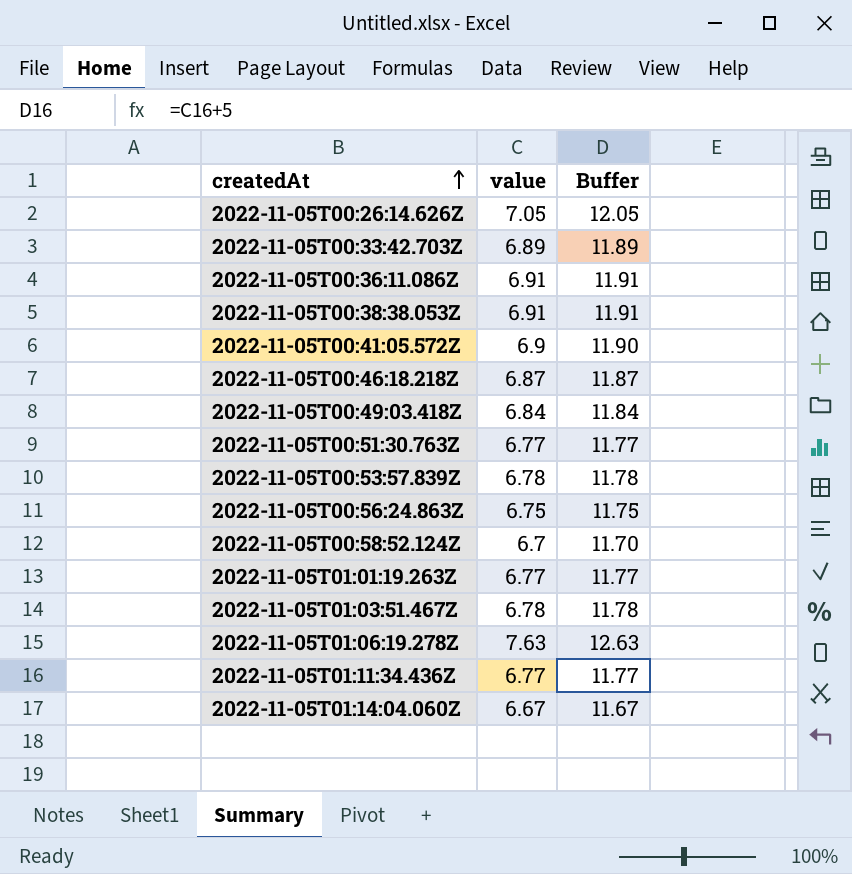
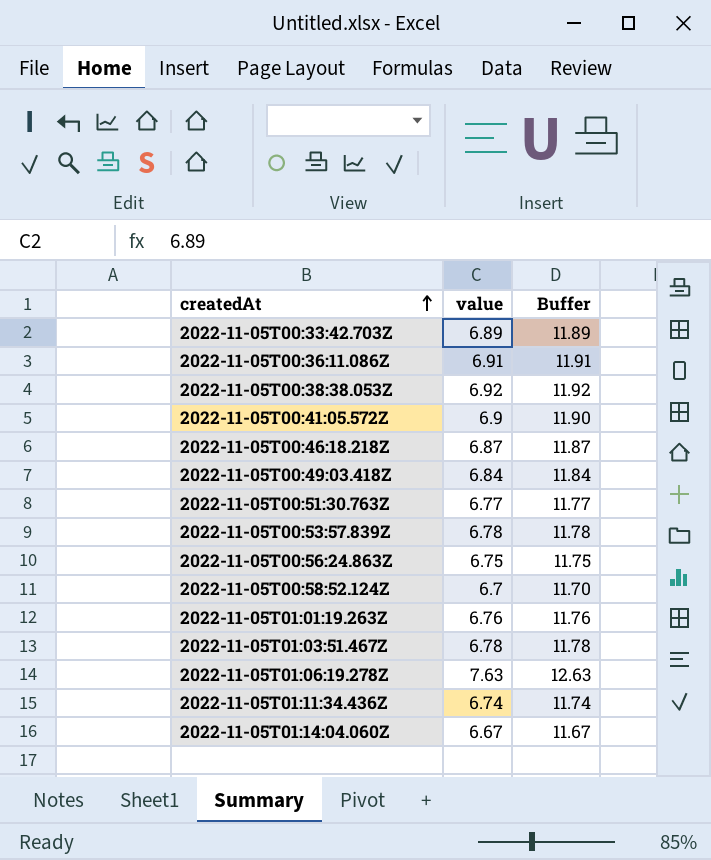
row 2022-11-05T00:26:14.626Z: 7.05 | 12.05 -> none
2022-11-05T00:38:38.053Z | value: 6.91 -> 6.92
2022-11-05T00:38:38.053Z | Buffer: 11.91 -> 11.92
2022-11-05T01:01:19.263Z | value: 6.77 -> 6.76
2022-11-05T01:01:19.263Z | Buffer: 11.77 -> 11.76
2022-11-05T01:11:34.436Z | value: 6.77 -> 6.74
2022-11-05T01:11:34.436Z | Buffer: 11.77 -> 11.74

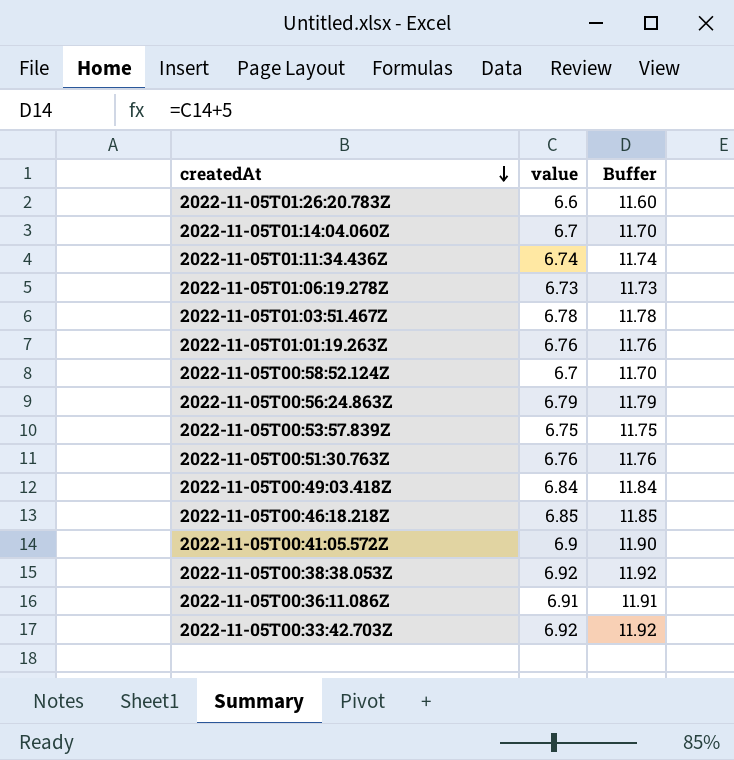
row order: createdAt ascending -> createdAt descending
row 2022-11-05T01:26:20.783Z: none -> 6.6 | 11.60
2022-11-05T01:14:04.060Z | value: 6.67 -> 6.7
2022-11-05T01:14:04.060Z | Buffer: 11.67 -> 11.70
2022-11-05T01:06:19.278Z | value: 7.63 -> 6.73
2022-11-05T01:06:19.278Z | Buffer: 12.63 -> 11.73
2022-11-05T00:56:24.863Z | value: 6.75 -> 6.79
2022-11-05T00:56:24.863Z | Buffer: 11.75 -> 11.79
2022-11-05T00:53:57.839Z | value: 6.78 -> 6.75
2022-11-05T00:53:57.839Z | Buffer: 11.78 -> 11.75
2022-11-05T00:51:30.763Z | value: 6.77 -> 6.76
2022-11-05T00:51:30.763Z | Buffer: 11.77 -> 11.76
2022-11-05T00:46:18.218Z | value: 6.87 -> 6.85
2022-11-05T00:46:18.218Z | Buffer: 11.87 -> 11.85
2022-11-05T00:33:42.703Z | value: 6.89 -> 6.92
2022-11-05T00:33:42.703Z | Buffer: 11.89 -> 11.92

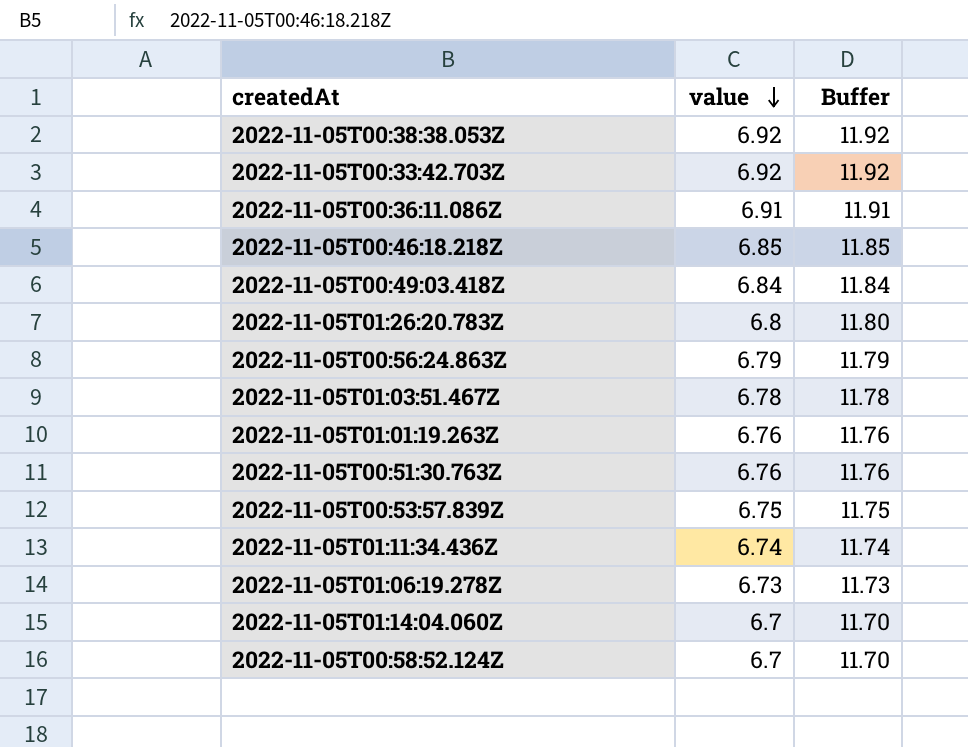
row order: createdAt descending -> value descending
row 2022-11-05T00:41:05.572Z: 6.9 | 11.90 -> none
2022-11-05T01:26:20.783Z | value: 6.6 -> 6.8
2022-11-05T01:26:20.783Z | Buffer: 11.60 -> 11.80

